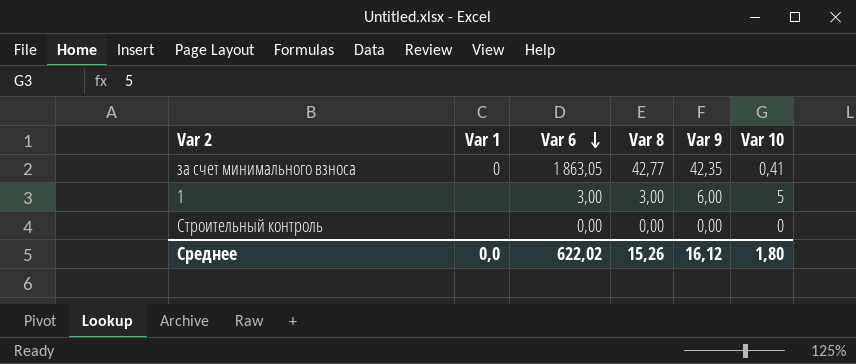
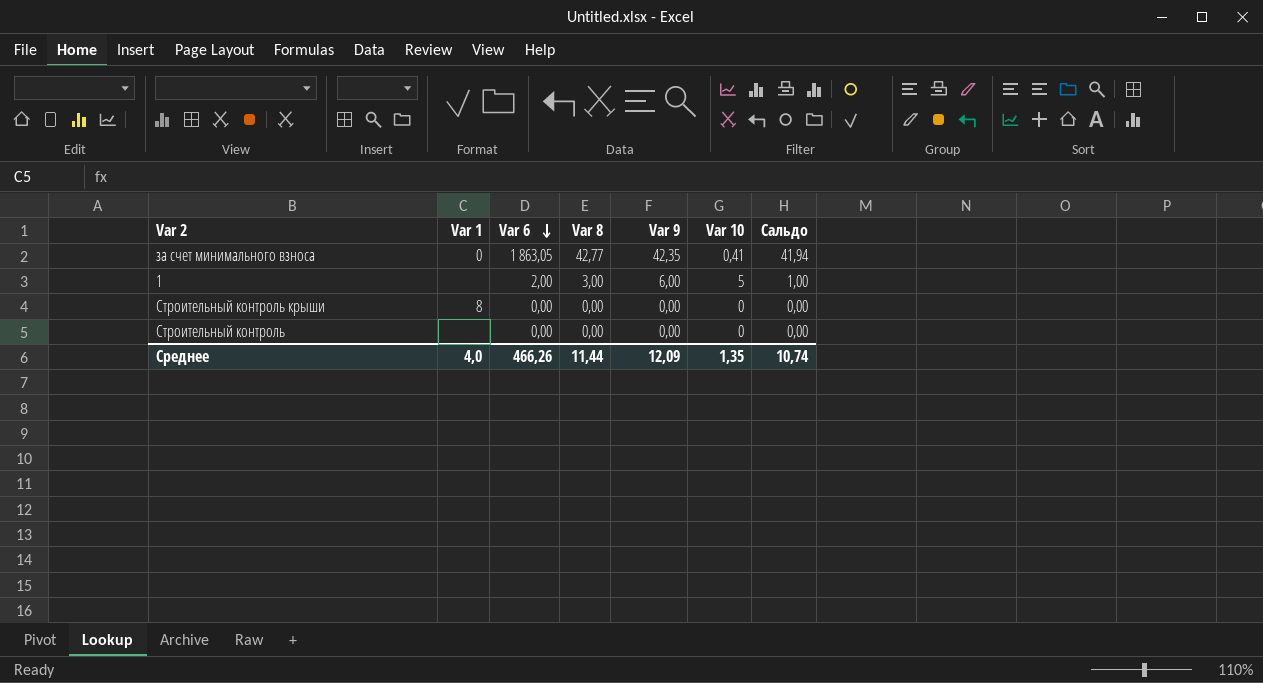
column Сальдо | formula: none -> [Var 9] - [Var 10]
1 | Var 6: 3,00 -> 2,00
row Строительный контроль крыши: none -> 8 | 0,00 | 0,00 | 0,00 | 0 | 0,00
Среднее | Var 1: 0,0 -> 4,0
Среднее | Var 6: 622,02 -> 466,26
Среднее | Var 8: 15,26 -> 11,44
Среднее | Var 9: 16,12 -> 12,09
Среднее | Var 10: 1,80 -> 1,35

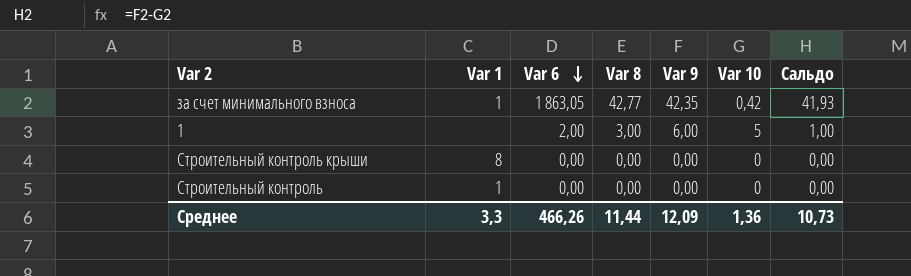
за счет минимального взноса | Var 1: 0 -> 1
за счет минимального взноса | Var 10: 0,41 -> 0,42
за счет минимального взноса | Сальдо: 41,94 -> 41,93
Строительный контроль | Var 1: none -> 1
Среднее | Var 1: 4,0 -> 3,3
Среднее | Var 10: 1,35 -> 1,36
Среднее | Сальдо: 10,74 -> 10,73

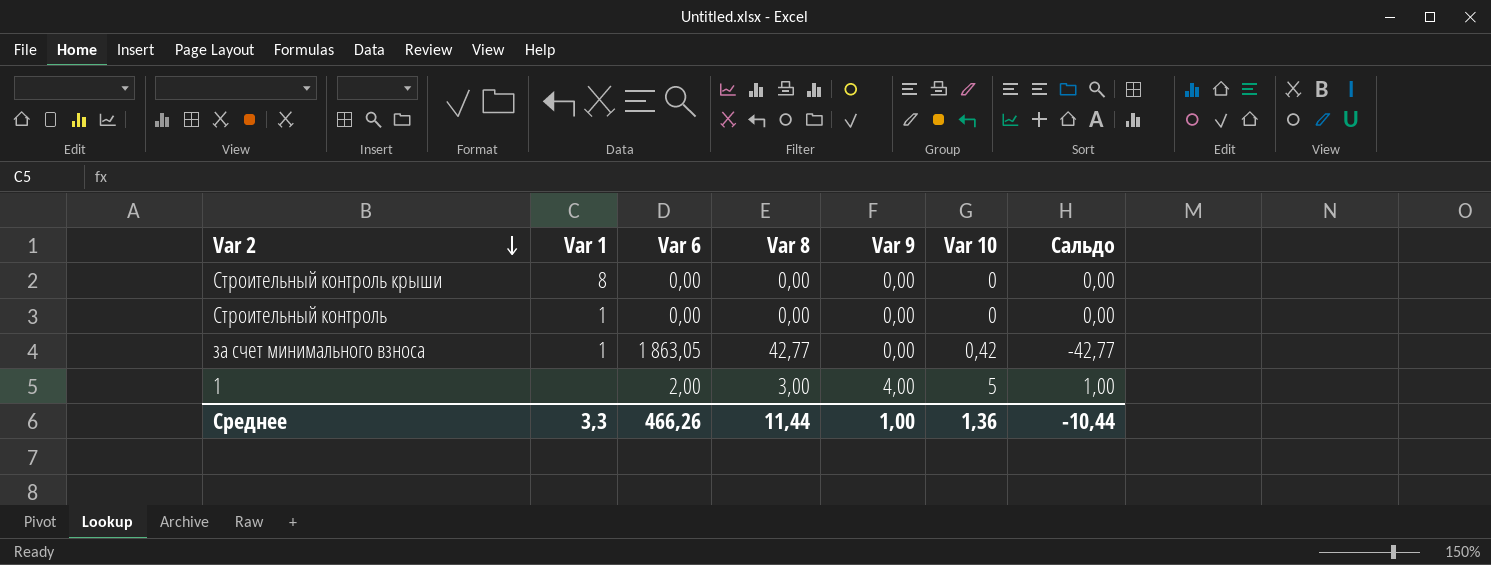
row order: Var 6 descending -> Var 2 descending
column Сальдо | formula: [Var 9] - [Var 10] -> [Var 9] - [Var 8]
за счет минимального взноса | Var 9: 42,35 -> 0,00
1 | Var 9: 6,00 -> 4,00
Среднее | Var 9: 12,09 -> 1,00
Среднее | Сальдо: 10,73 -> -10,44

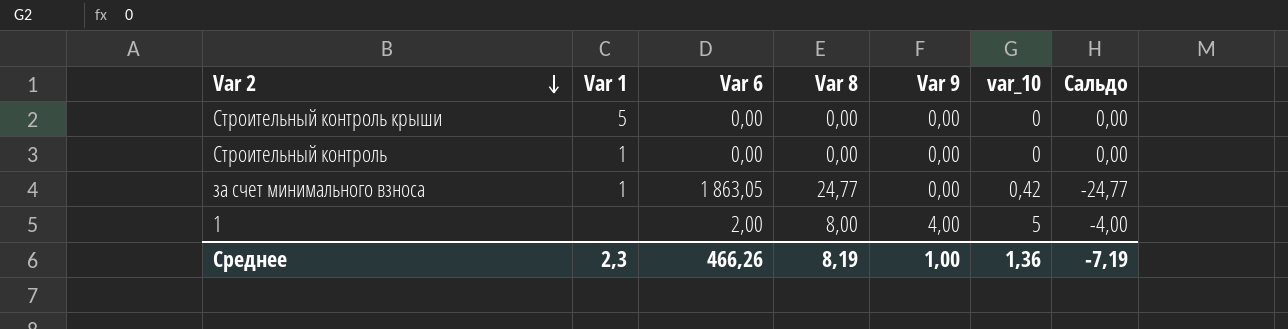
column name: Var 10 -> var_10
Строительный контроль крыши | Var 1: 8 -> 5
за счет минимального взноса | Var 8: 42,77 -> 24,77
за счет минимального взноса | Сальдо: -42,77 -> -24,77
1 | Var 8: 3,00 -> 8,00
1 | Сальдо: 1,00 -> -4,00
Среднее | Var 1: 3,3 -> 2,3
Среднее | Var 8: 11,44 -> 8,19
Среднее | Сальдо: -10,44 -> -7,19

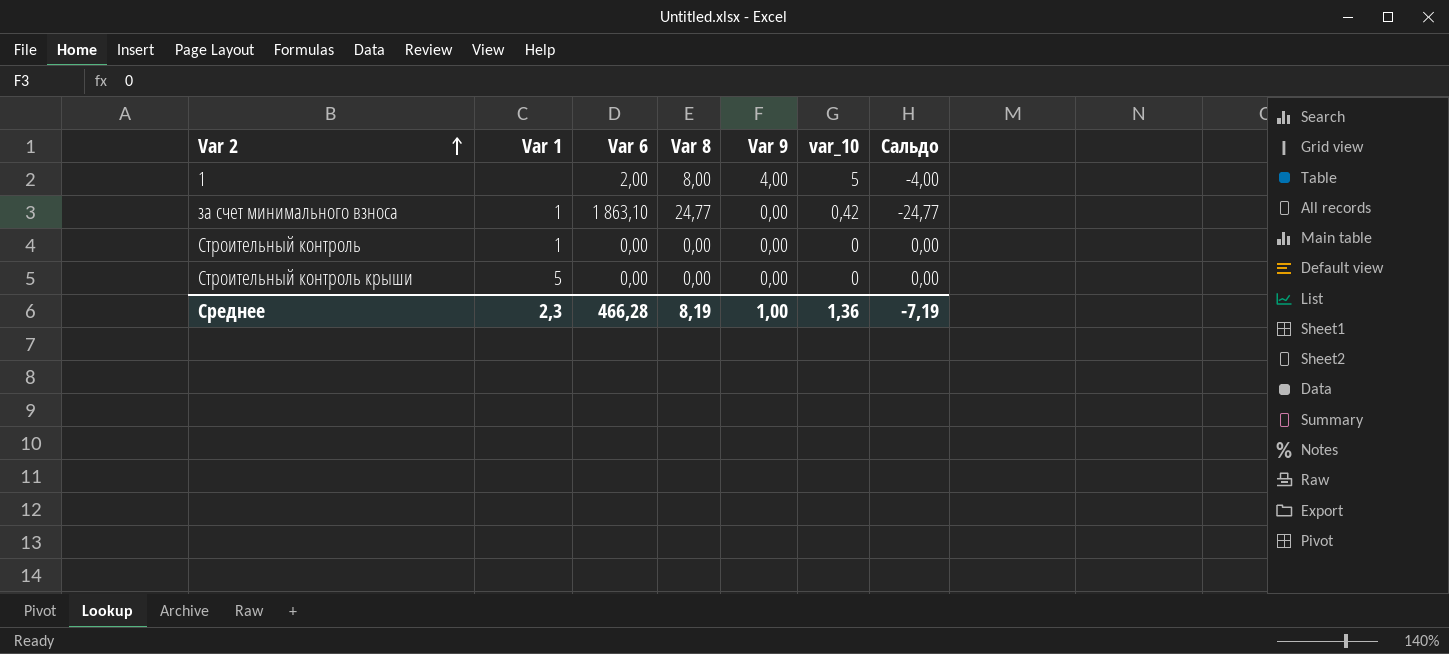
row order: Var 2 descending -> Var 2 ascending
за счет минимального взноса | Var 6: 1 863,05 -> 1 863,10
Среднее | Var 6: 466,26 -> 466,28

